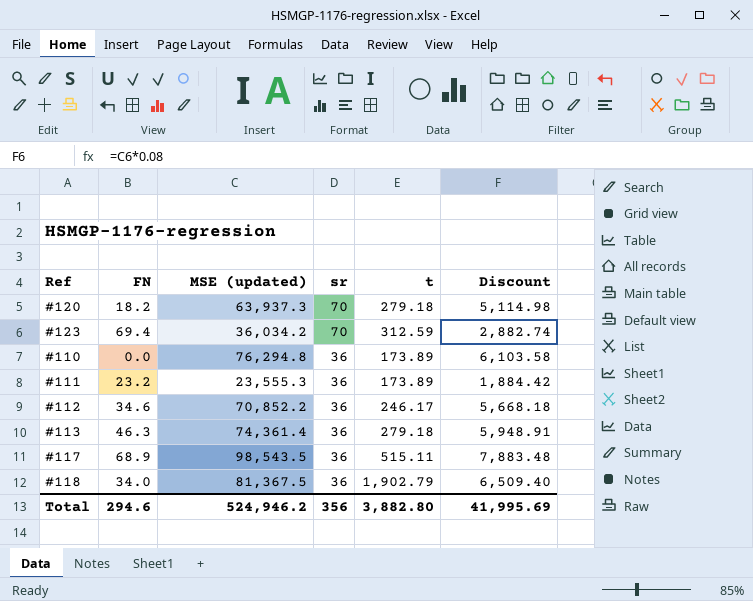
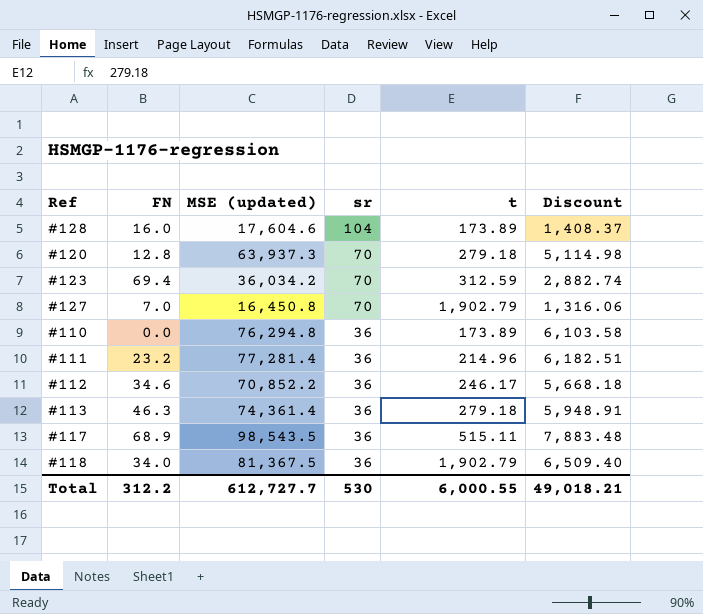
row #128: none -> 16.0 | 17,604.6 | 104 | 173.89 | 1,408.37
#120 | FN: 18.2 -> 12.8
row #127: none -> 7.0 | 16,450.8 | 70 | 1,902.79 | 1,316.06
#111 | MSE (updated): 23,555.3 -> 77,281.4
#111 | t: 173.89 -> 214.96
#111 | Discount: 1,884.42 -> 6,182.51
Total | FN: 294.6 -> 312.2
Total | MSE (updated): 524,946.2 -> 612,727.7
Total | sr: 356 -> 530
Total | t: 3,882.80 -> 6,000.55
Total | Discount: 41,995.69 -> 49,018.21

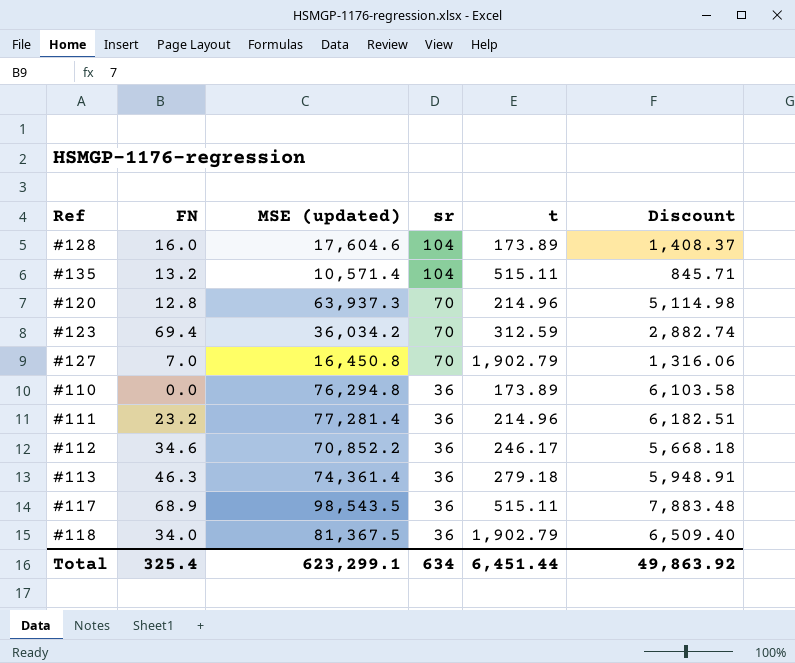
row #135: none -> 13.2 | 10,571.4 | 104 | 515.11 | 845.71
#120 | t: 279.18 -> 214.96
Total | FN: 312.2 -> 325.4
Total | MSE (updated): 612,727.7 -> 623,299.1
Total | sr: 530 -> 634
Total | t: 6,000.55 -> 6,451.44
Total | Discount: 49,018.21 -> 49,863.92

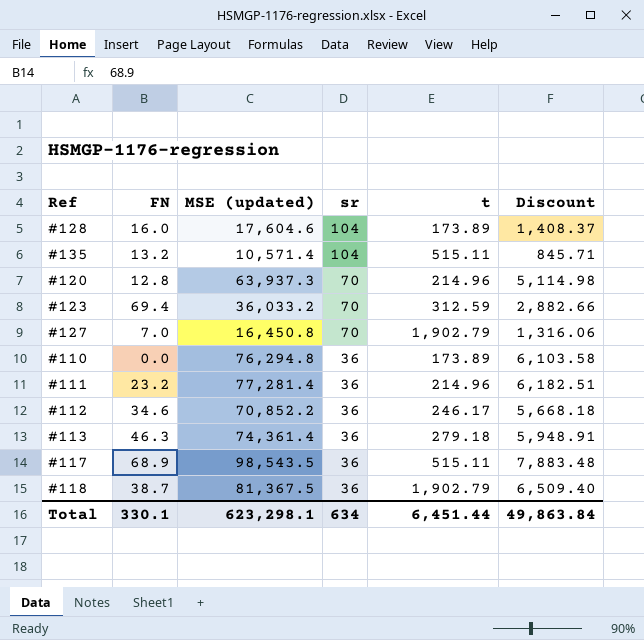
#123 | MSE (updated): 36,034.2 -> 36,033.2
#123 | Discount: 2,882.74 -> 2,882.66
#118 | FN: 34.0 -> 38.7
Total | FN: 325.4 -> 330.1
Total | MSE (updated): 623,299.1 -> 623,298.1
Total | Discount: 49,863.92 -> 49,863.84

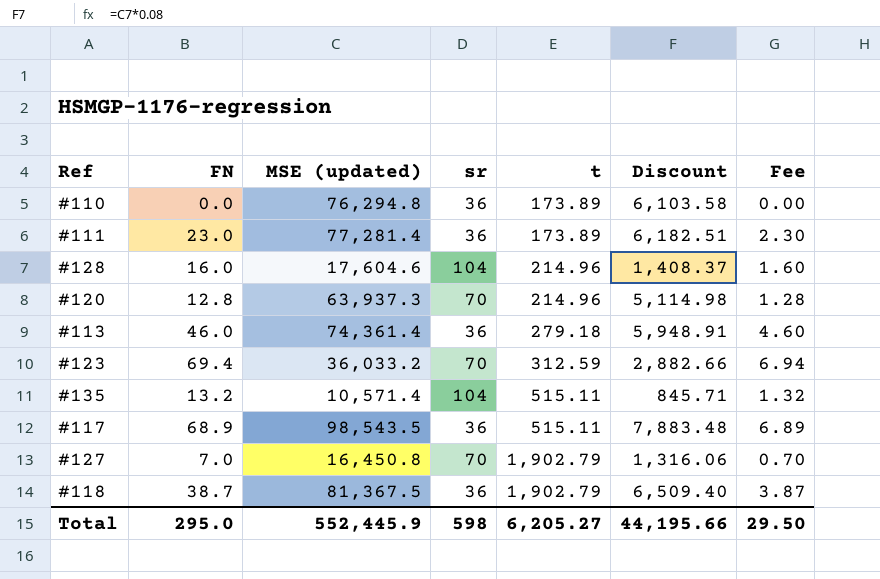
row order: sr descending -> t ascending
column Fee | formula: none -> [FN] * 0.1
row #112: 34.6 | 70,852.2 | 36 | 246.17 | 5,668.18 -> none
#111 | FN: 23.2 -> 23.0
#111 | t: 214.96 -> 173.89
#128 | t: 173.89 -> 214.96
#113 | FN: 46.3 -> 46.0
Total | FN: 330.1 -> 295.0
Total | MSE (updated): 623,298.1 -> 552,445.9
Total | sr: 634 -> 598
Total | t: 6,451.44 -> 6,205.27
Total | Discount: 49,863.84 -> 44,195.66

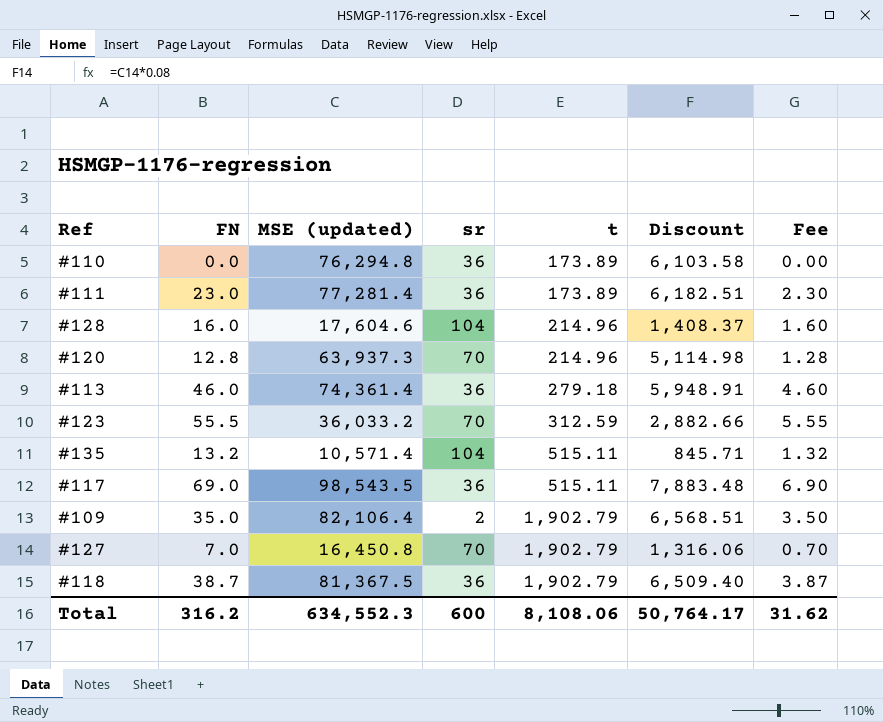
#123 | FN: 69.4 -> 55.5
#123 | Fee: 6.94 -> 5.55
#117 | FN: 68.9 -> 69.0
#117 | Fee: 6.89 -> 6.90
row #109: none -> 35.0 | 82,106.4 | 2 | 1,902.79 | 6,568.51 | 3.50
Total | FN: 295.0 -> 316.2
Total | MSE (updated): 552,445.9 -> 634,552.3
Total | sr: 598 -> 600
Total | t: 6,205.27 -> 8,108.06
Total | Discount: 44,195.66 -> 50,764.17
Total | Fee: 29.50 -> 31.62

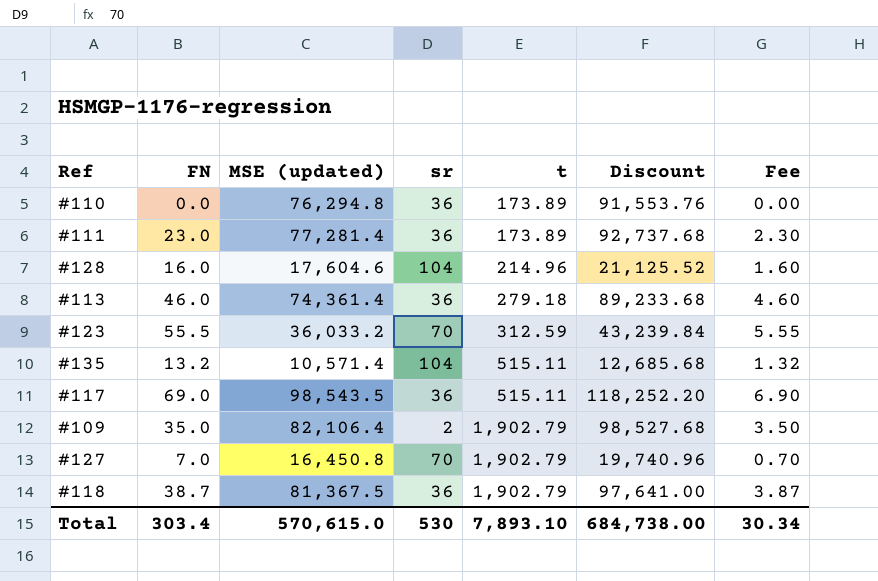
column Discount | formula: [MSE (updated)] * 0.08 -> [MSE (updated)] * 1.2
row #120: 12.8 | 63,937.3 | 70 | 214.96 | 5,114.98 | 1.28 -> none
Total | FN: 316.2 -> 303.4
Total | MSE (updated): 634,552.3 -> 570,615.0
Total | sr: 600 -> 530
Total | t: 8,108.06 -> 7,893.10
Total | Discount: 50,764.17 -> 684,738.00
Total | Fee: 31.62 -> 30.34

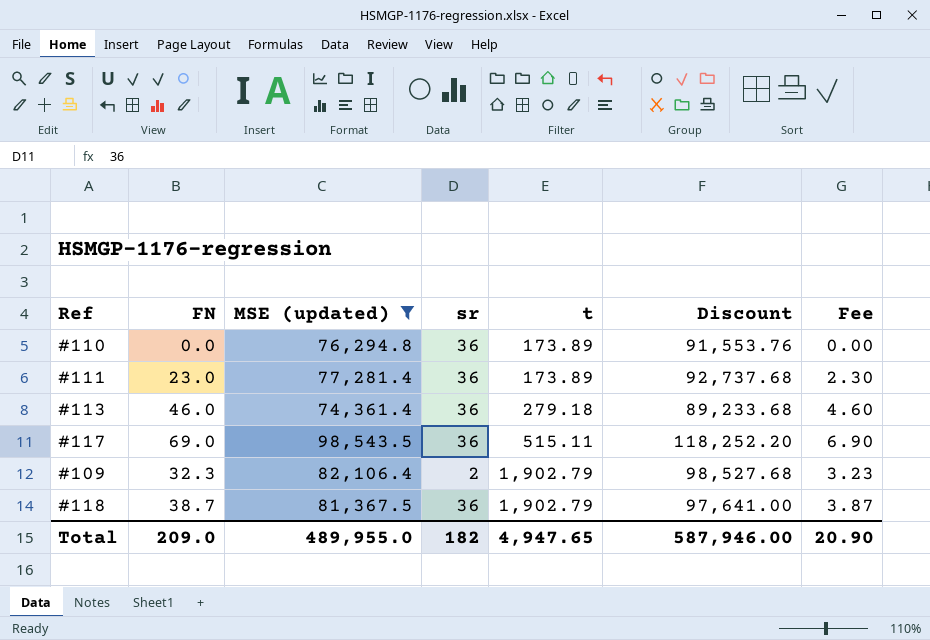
filter: none -> MSE (updated) >= 74,361.4
#109 | FN: 35.0 -> 32.3
#109 | Fee: 3.50 -> 3.23
Total | FN: 303.4 -> 209.0
Total | MSE (updated): 570,615.0 -> 489,955.0
Total | sr: 530 -> 182
Total | t: 7,893.10 -> 4,947.65
Total | Discount: 684,738.00 -> 587,946.00
Total | Fee: 30.34 -> 20.90

